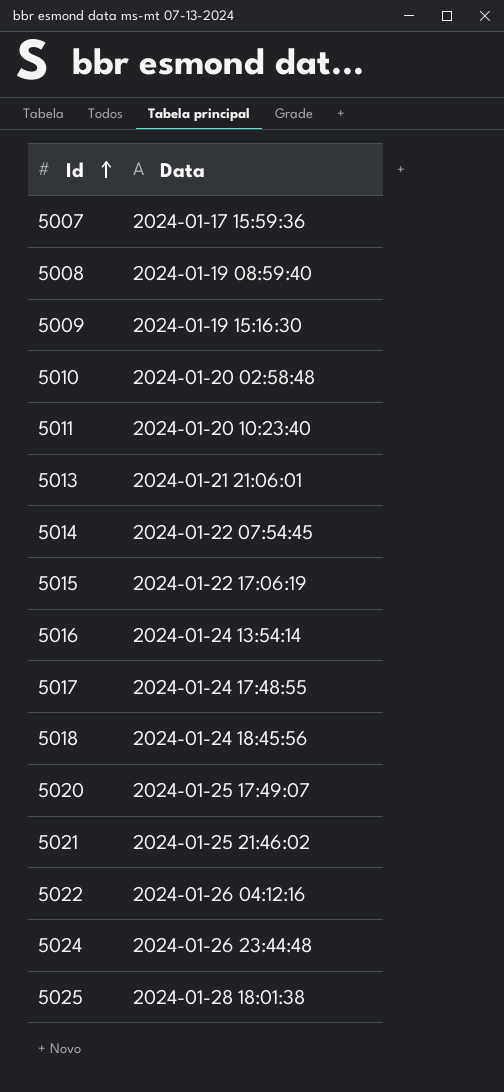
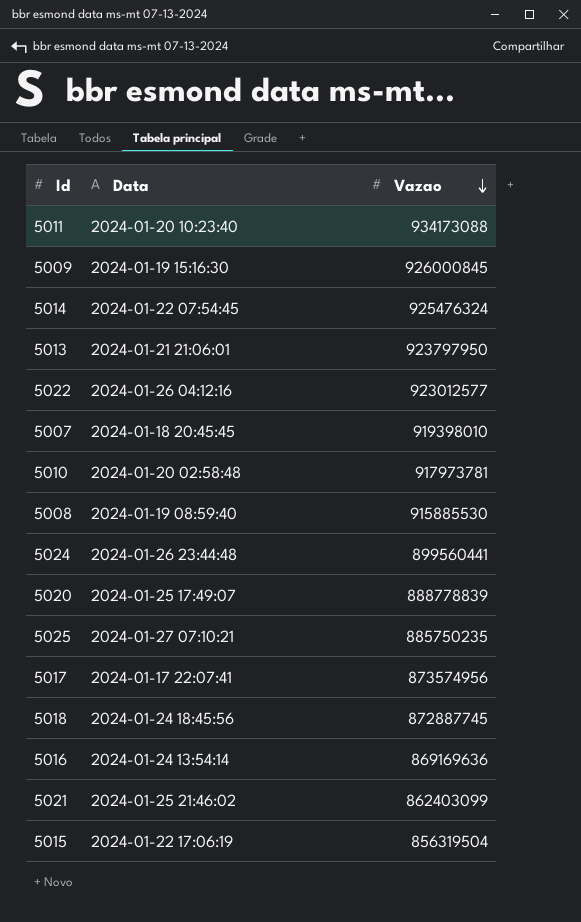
row order: Id ascending -> Vazao descending
column Vazao | position: none -> 3
5007 | Data: 2024-01-17 15:59:36 -> 2024-01-18 20:45:45
5025 | Data: 2024-01-28 18:01:38 -> 2024-01-27 07:10:21
5017 | Data: 2024-01-24 17:48:55 -> 2024-01-17 22:07:41

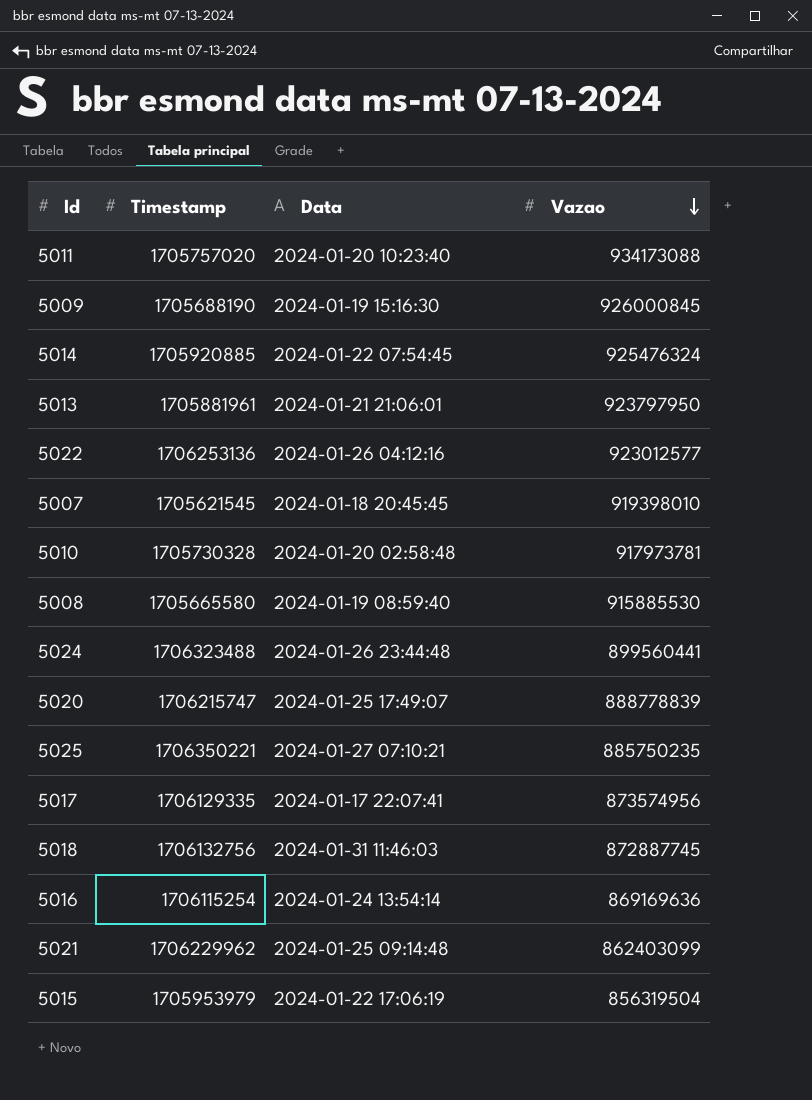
column Timestamp | position: none -> 2
5018 | Data: 2024-01-24 18:45:56 -> 2024-01-31 11:46:03
5021 | Data: 2024-01-25 21:46:02 -> 2024-01-25 09:14:48

